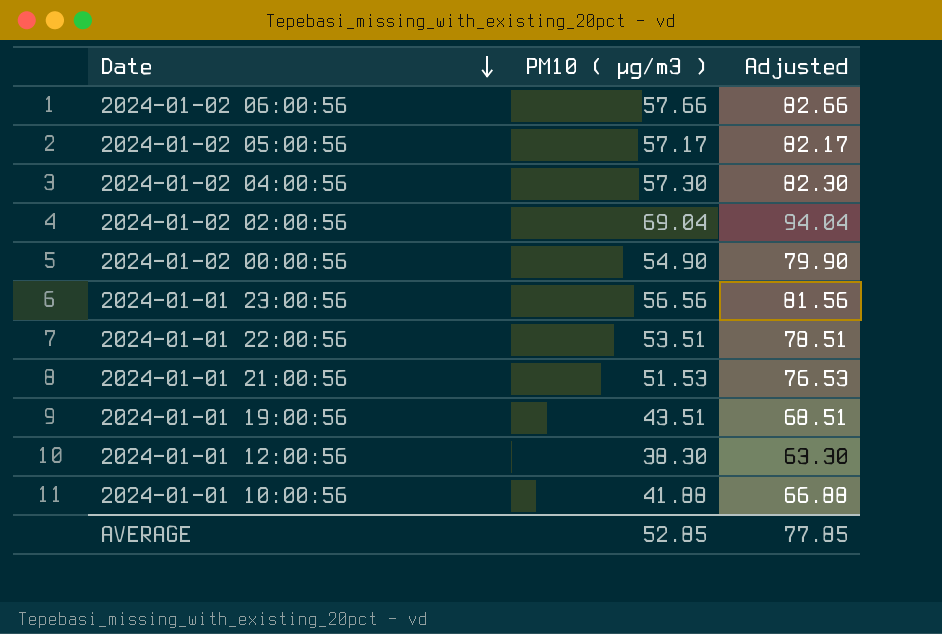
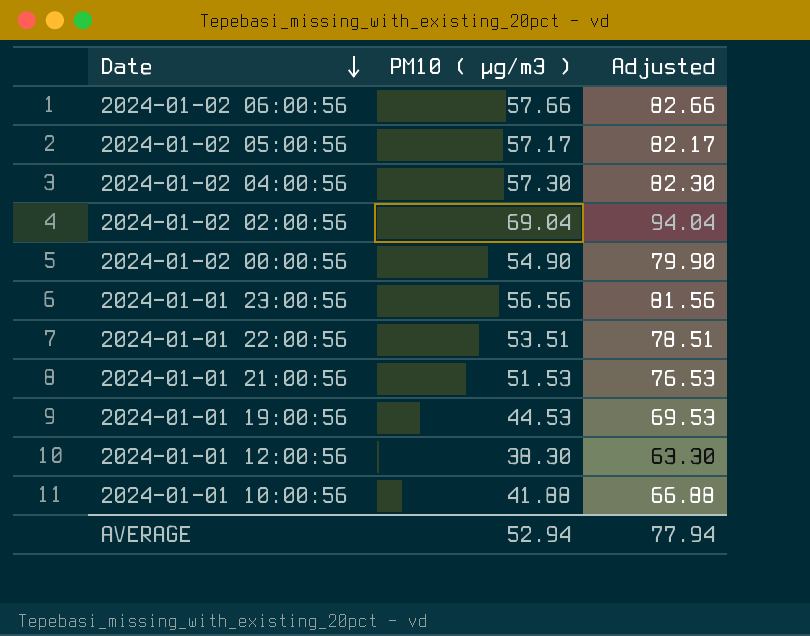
2024-01-01 19:00:56 | PM10 ( µg/m3 ): 43.51 -> 44.53
2024-01-01 19:00:56 | Adjusted: 68.51 -> 69.53
AVERAGE | PM10 ( µg/m3 ): 52.85 -> 52.94
AVERAGE | Adjusted: 77.85 -> 77.94

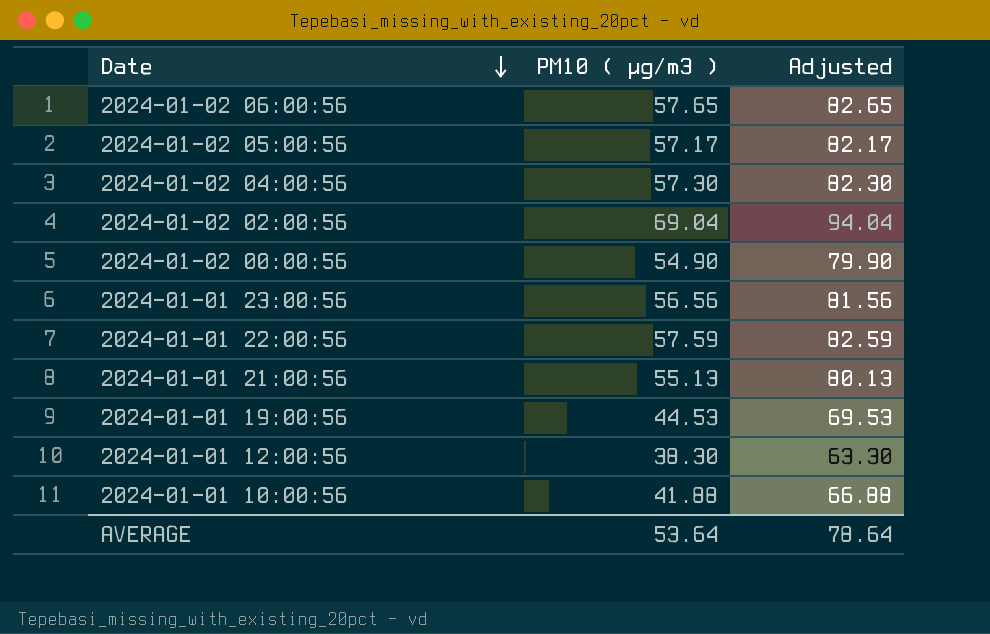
2024-01-02 06:00:56 | PM10 ( µg/m3 ): 57.66 -> 57.65
2024-01-02 06:00:56 | Adjusted: 82.66 -> 82.65
2024-01-01 22:00:56 | PM10 ( µg/m3 ): 53.51 -> 57.59
2024-01-01 22:00:56 | Adjusted: 78.51 -> 82.59
2024-01-01 21:00:56 | PM10 ( µg/m3 ): 51.53 -> 55.13
2024-01-01 21:00:56 | Adjusted: 76.53 -> 80.13
AVERAGE | PM10 ( µg/m3 ): 52.94 -> 53.64
AVERAGE | Adjusted: 77.94 -> 78.64

